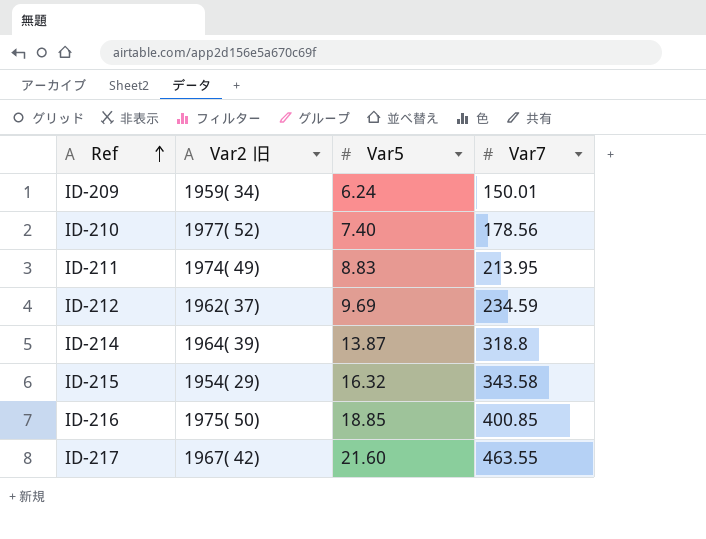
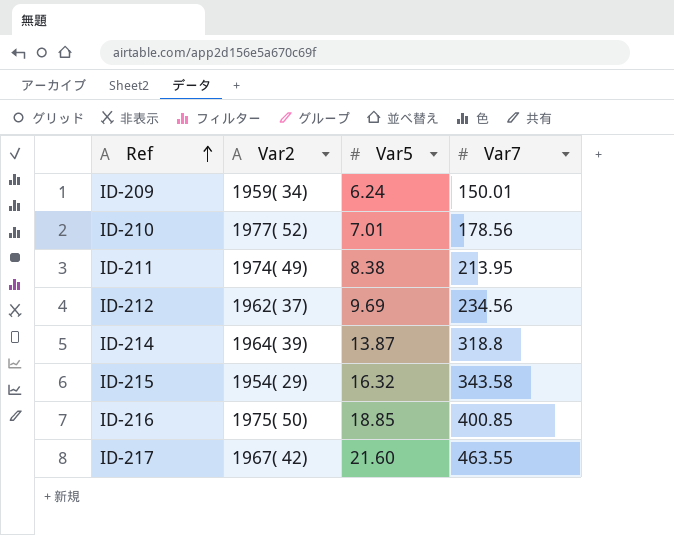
column name: Var2 旧 -> Var2
ID-210 | Var5: 7.40 -> 7.01
ID-211 | Var5: 8.83 -> 8.38
ID-212 | Var7: 234.59 -> 234.56

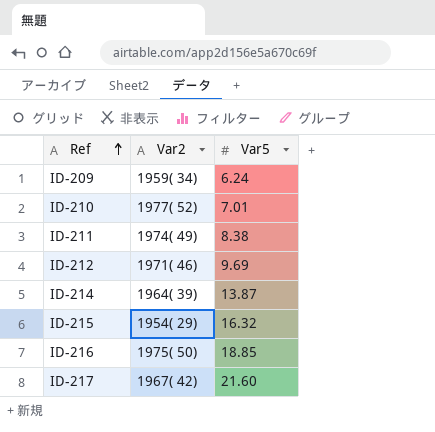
column Var7 | position: 4 -> none
ID-212 | Var2: 1962( 37) -> 1971( 46)

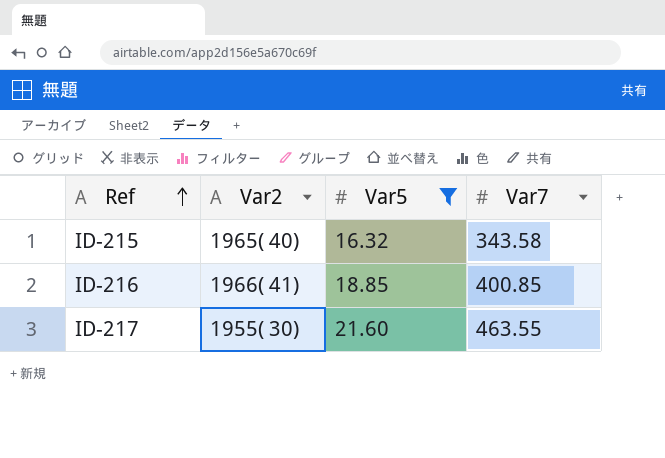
filter: none -> Var5 >= 16.32
column Var7 | position: none -> 4
ID-215 | Var2: 1954( 29) -> 1965( 40)
ID-216 | Var2: 1975( 50) -> 1966( 41)
ID-217 | Var2: 1967( 42) -> 1955( 30)

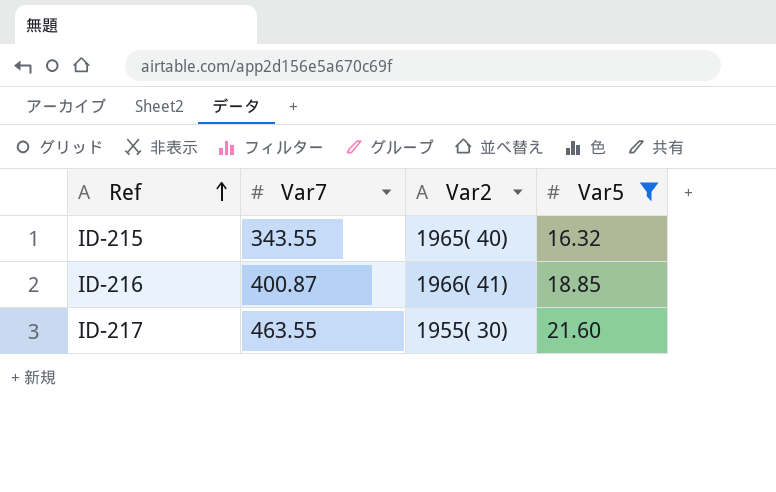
column Var7 | position: 4 -> 2
ID-215 | Var7: 343.58 -> 343.55
ID-216 | Var7: 400.85 -> 400.87

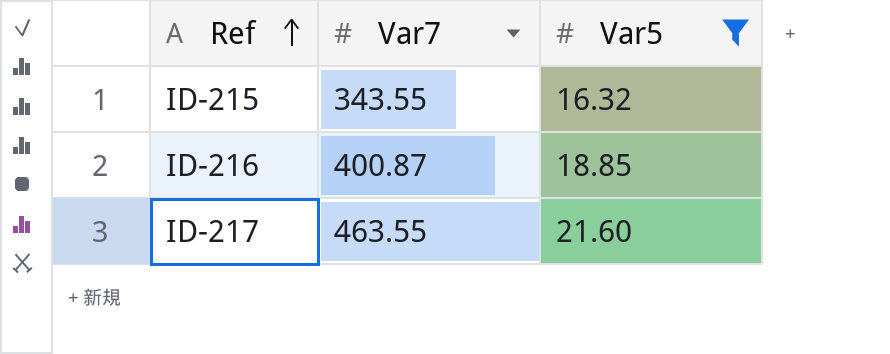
column Var2 | position: 3 -> none

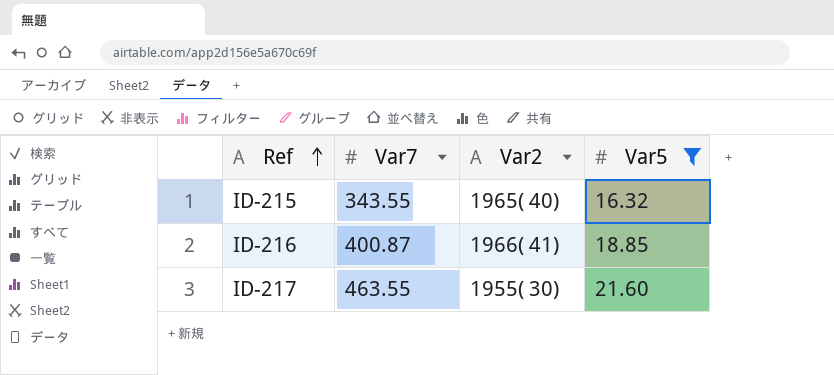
column Var2 | position: none -> 3

